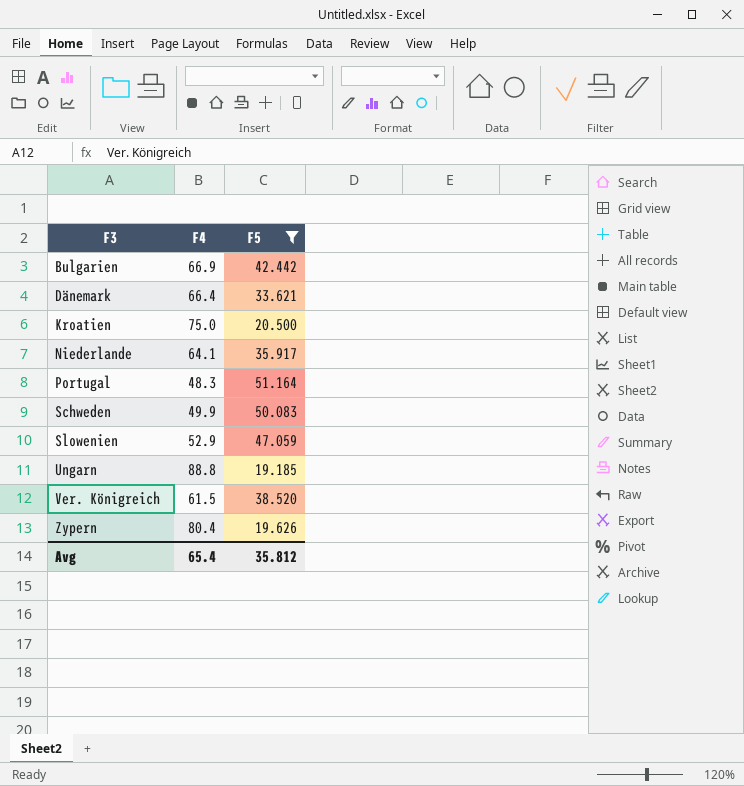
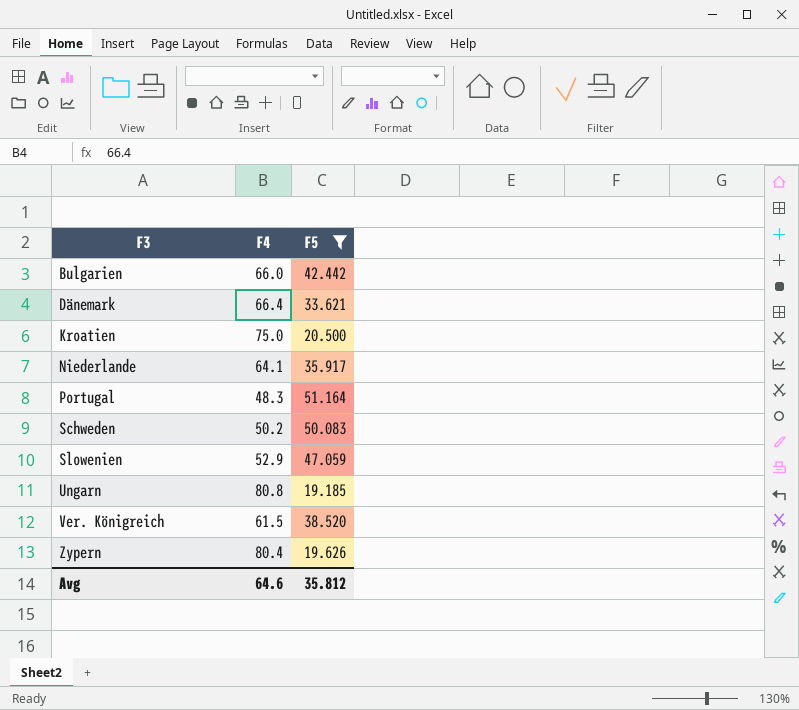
Bulgarien | F4: 66.9 -> 66.0
Schweden | F4: 49.9 -> 50.2
Ungarn | F4: 88.8 -> 80.8
Avg | F4: 65.4 -> 64.6

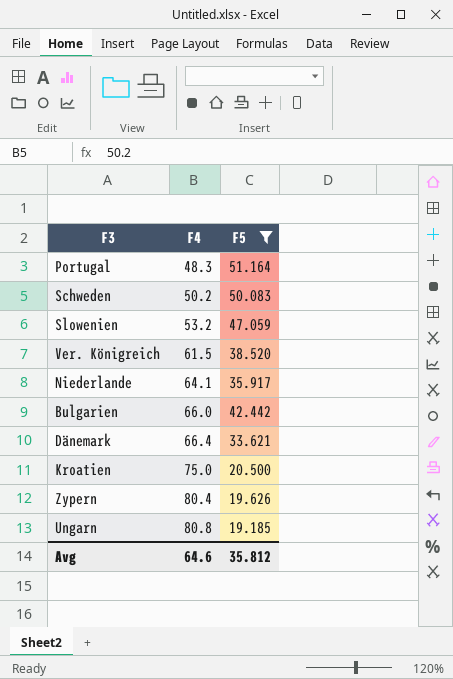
row order: F3 ascending -> F4 ascending
Slowenien | F4: 52.9 -> 53.2

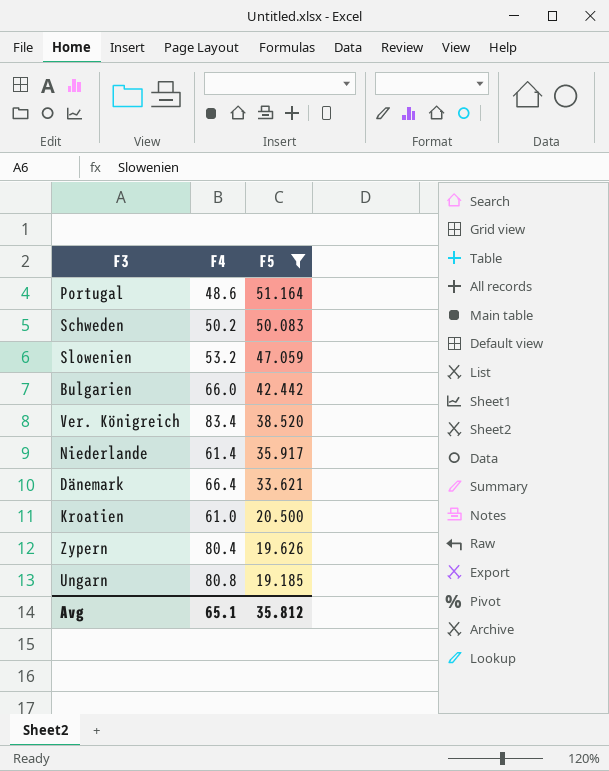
row order: F4 ascending -> F5 descending
Portugal | F4: 48.3 -> 48.6
Ver. Königreich | F4: 61.5 -> 83.4
Niederlande | F4: 64.1 -> 61.4
Kroatien | F4: 75.0 -> 61.0
Avg | F4: 64.6 -> 65.1

